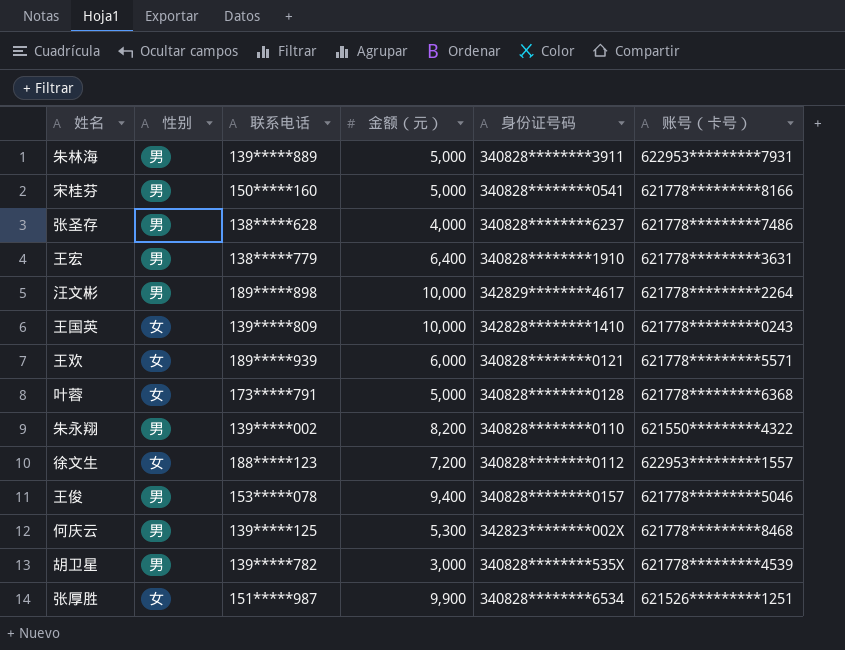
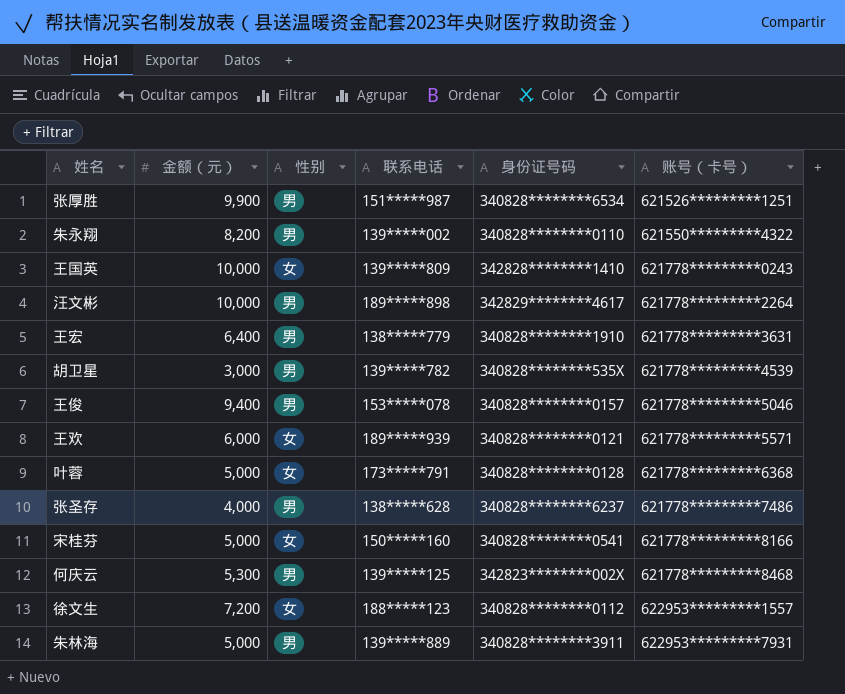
row order: none -> 账号（卡号） ascending
column 金额（元） | position: 4 -> 2
张厚胜 | 性别: 女 -> 男
宋桂芬 | 性别: 男 -> 女

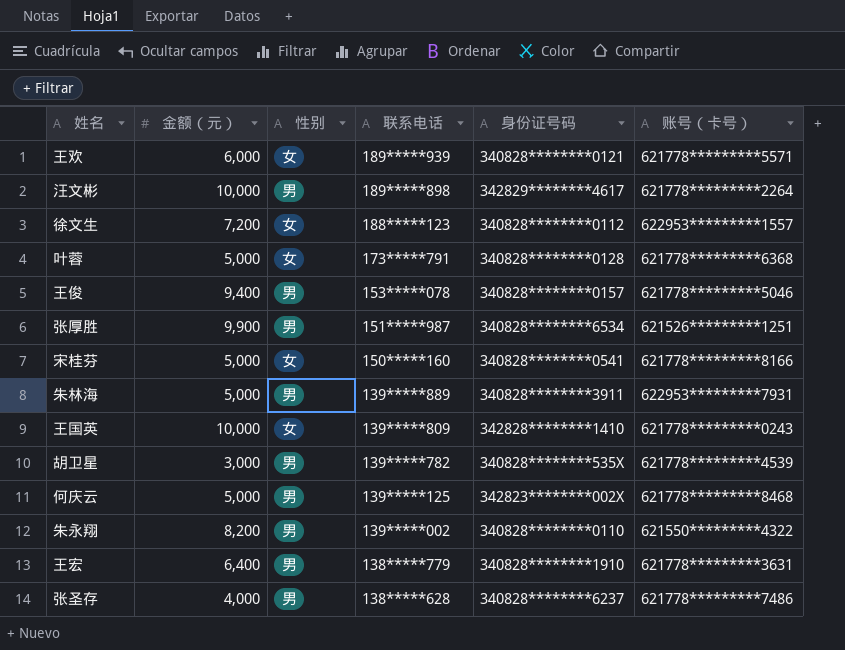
row order: 账号（卡号） ascending -> 联系电话 descending
何庆云 | 金额（元）: 5,300 -> 5,000

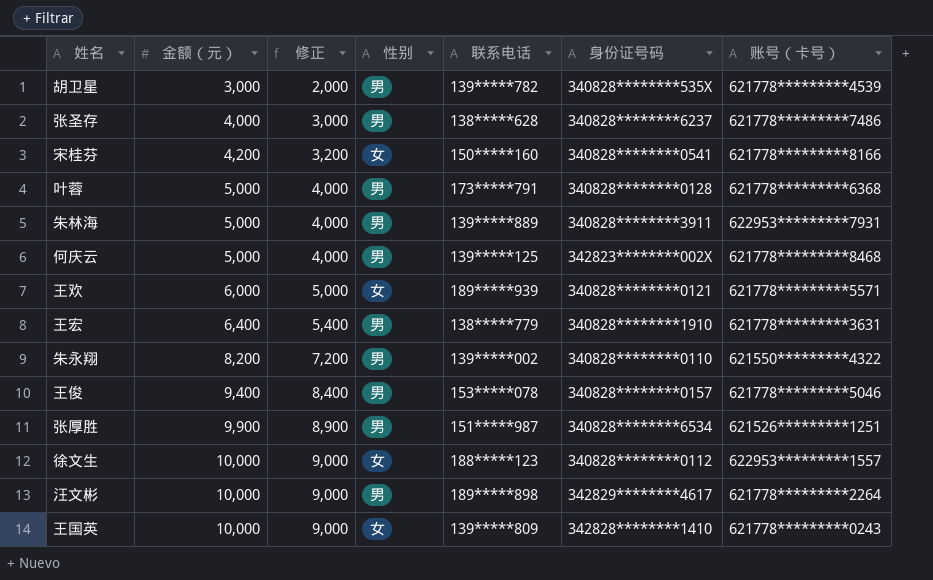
row order: 联系电话 descending -> 金额（元） ascending
column 修正 | formula: none -> [金额（元）] - 1000
宋桂芬 | 金额（元）: 5,000 -> 4,200
叶蓉 | 性别: 女 -> 男
徐文生 | 金额（元）: 7,200 -> 10,000

